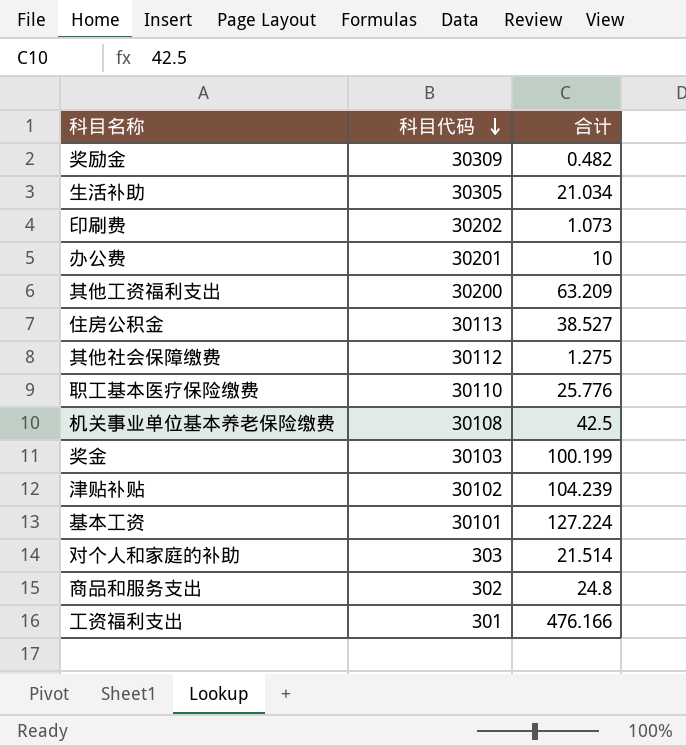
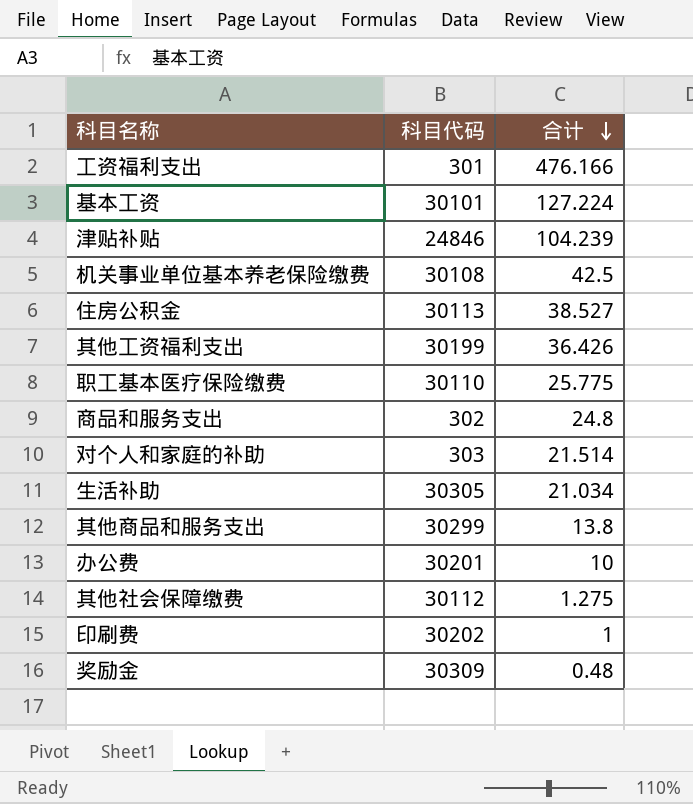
row order: 科目代码 descending -> 合计 descending
row 奖金: 30103 | 100.199 -> none
津贴补贴 | 科目代码: 30102 -> 24846
其他工资福利支出 | 科目代码: 30200 -> 30199
其他工资福利支出 | 合计: 63.209 -> 36.426
职工基本医疗保险缴费 | 合计: 25.776 -> 25.775
row 其他商品和服务支出: none -> 30299 | 13.8
印刷费 | 合计: 1.073 -> 1
奖励金 | 合计: 0.482 -> 0.48

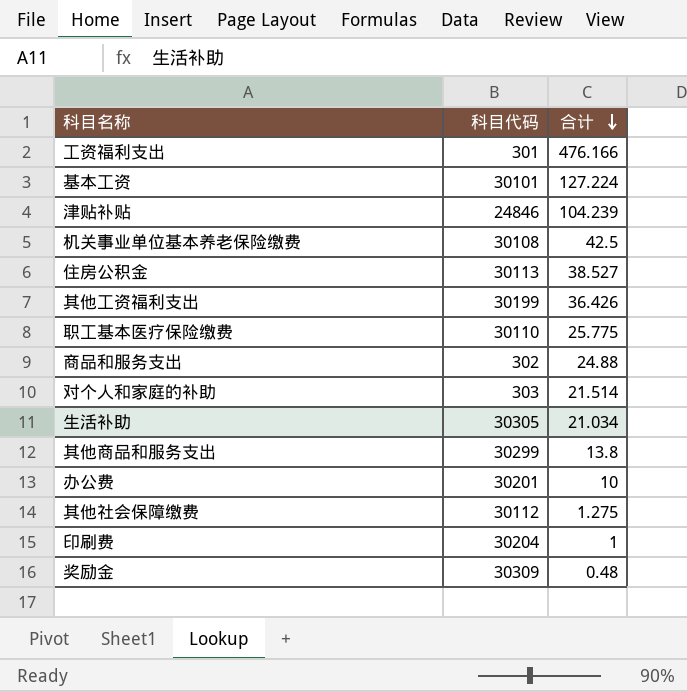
商品和服务支出 | 合计: 24.8 -> 24.88
印刷费 | 科目代码: 30202 -> 30204

